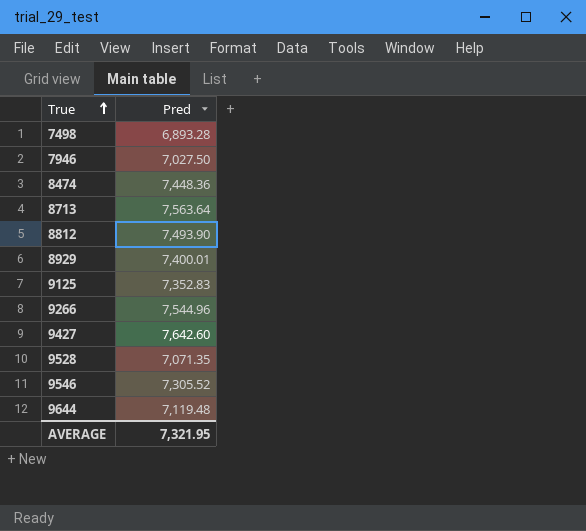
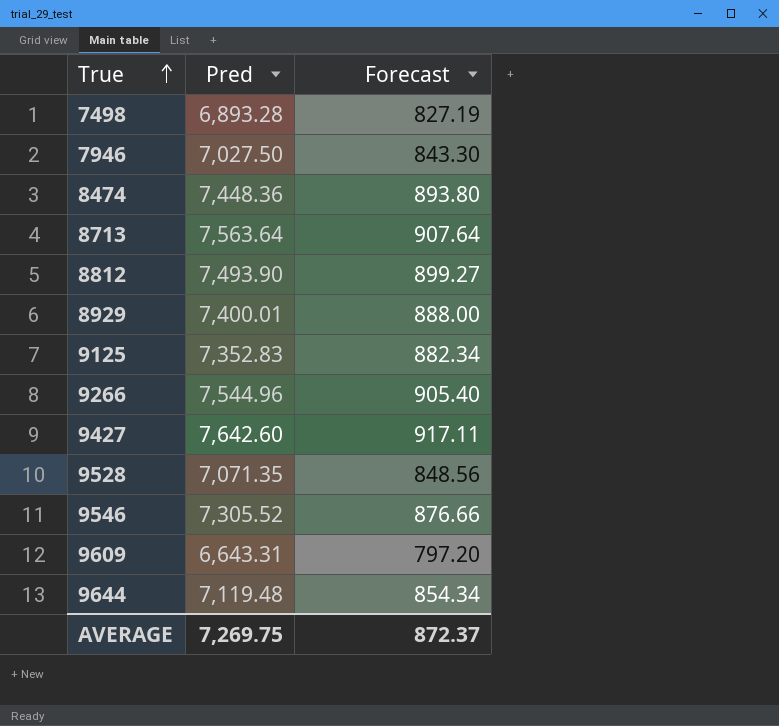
column Forecast | formula: none -> [Pred] * 0.12
row 9609: none -> 6,643.31 | 797.20
AVERAGE | Pred: 7,321.95 -> 7,269.75

